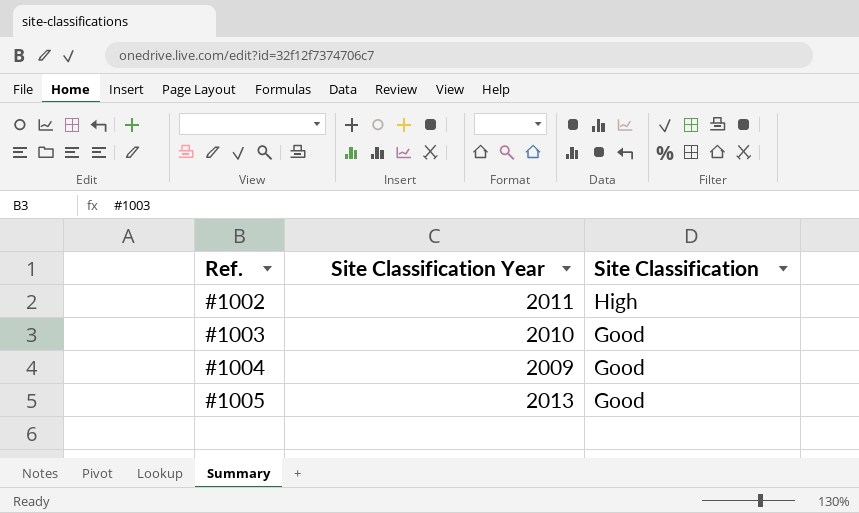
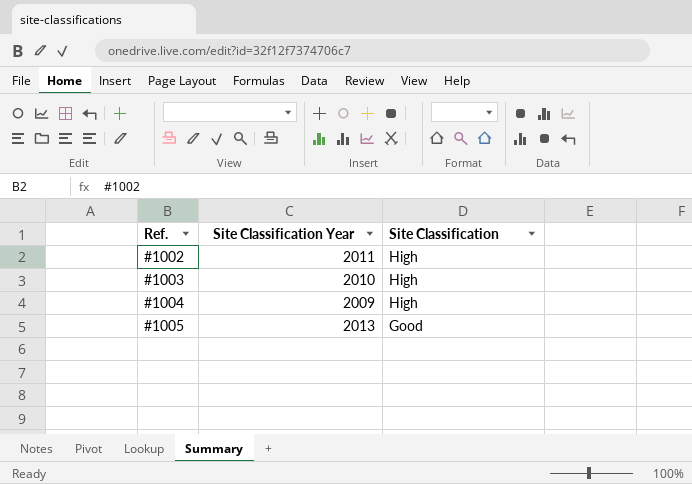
#1003 | Site Classification: Good -> High
#1004 | Site Classification: Good -> High

